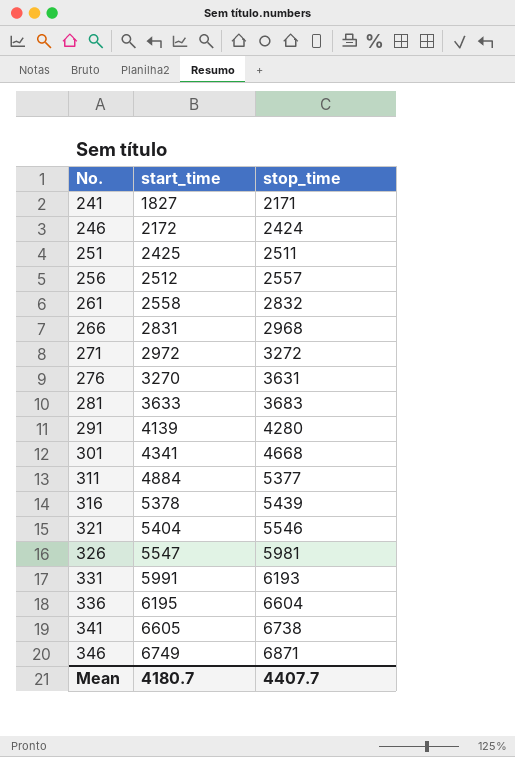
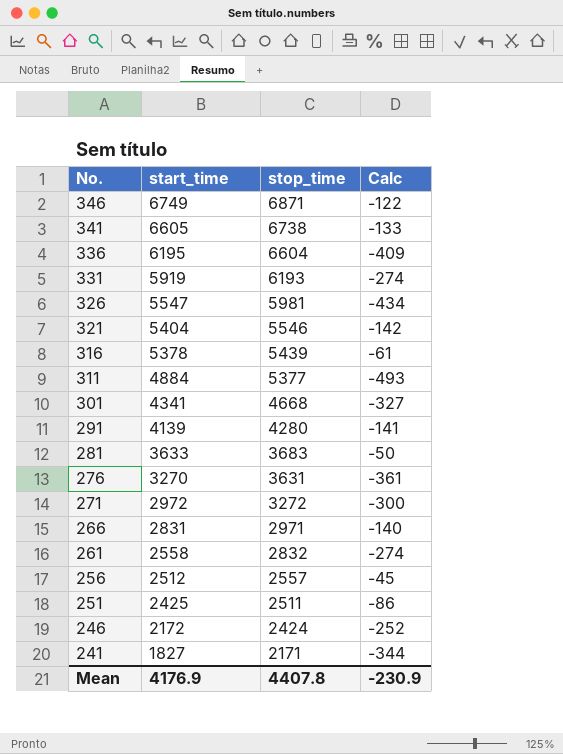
row order: No. ascending -> No. descending
column Calc | formula: none -> [start_time] - [stop_time]
331 | start_time: 5991 -> 5919
266 | stop_time: 2968 -> 2971
Mean | start_time: 4180.7 -> 4176.9
Mean | stop_time: 4407.7 -> 4407.8

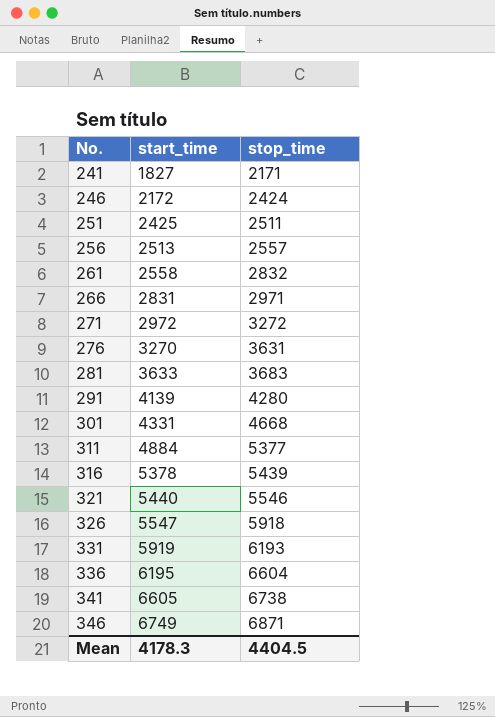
row order: No. descending -> No. ascending
column Calc | formula: [start_time] - [stop_time] -> none
256 | start_time: 2512 -> 2513
301 | start_time: 4341 -> 4331
321 | start_time: 5404 -> 5440
326 | stop_time: 5981 -> 5918
Mean | start_time: 4176.9 -> 4178.3
Mean | stop_time: 4407.8 -> 4404.5

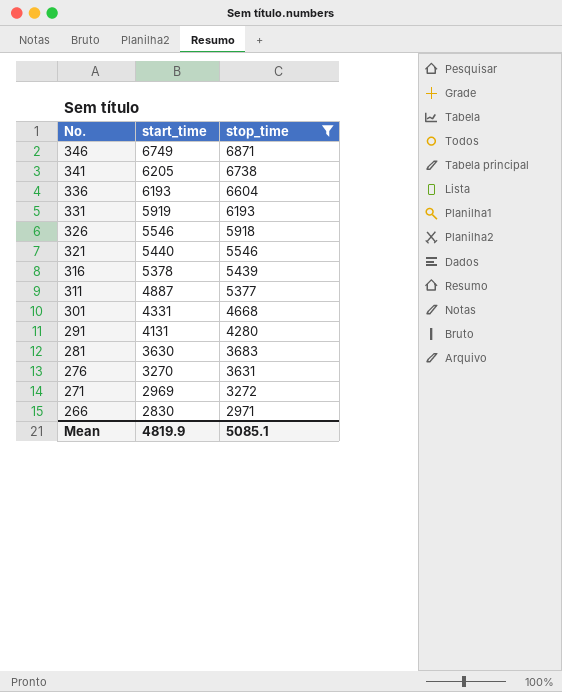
filter: none -> stop_time >= 2971
row order: No. ascending -> No. descending
341 | start_time: 6605 -> 6205
336 | start_time: 6195 -> 6193
326 | start_time: 5547 -> 5546
311 | start_time: 4884 -> 4887
291 | start_time: 4139 -> 4131
281 | start_time: 3633 -> 3630
271 | start_time: 2972 -> 2969
266 | start_time: 2831 -> 2830
Mean | start_time: 4178.3 -> 4819.9
Mean | stop_time: 4404.5 -> 5085.1

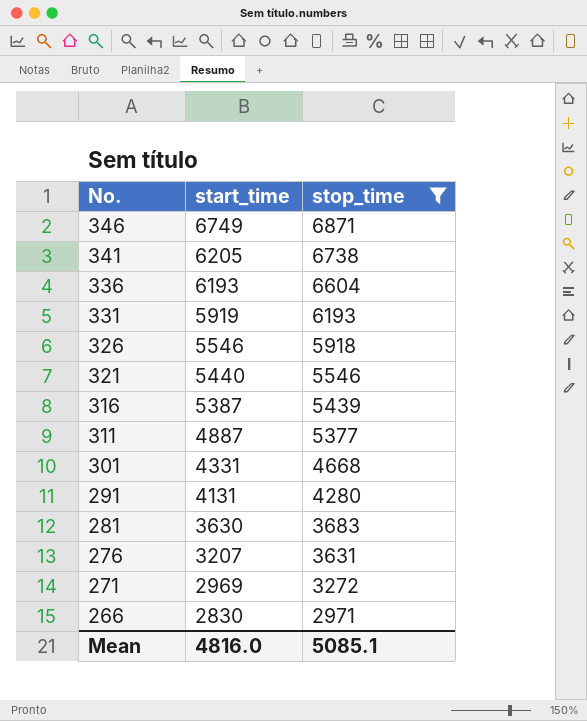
316 | start_time: 5378 -> 5387
276 | start_time: 3270 -> 3207
Mean | start_time: 4819.9 -> 4816.0

